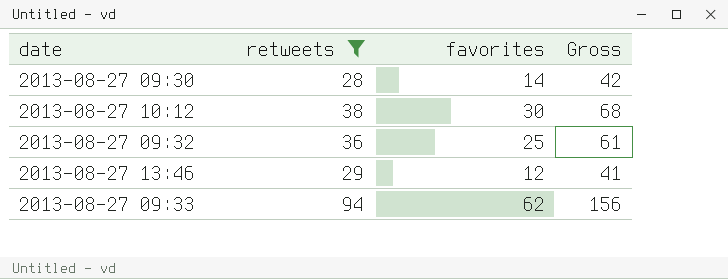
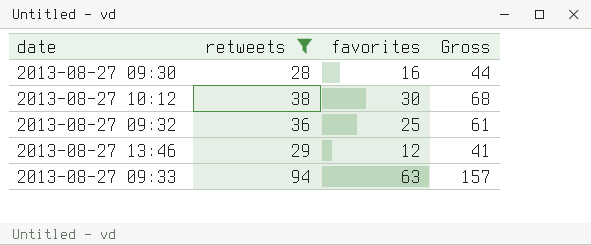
2013-08-27 09:30 | favorites: 14 -> 16
2013-08-27 09:30 | Gross: 42 -> 44
2013-08-27 09:33 | favorites: 62 -> 63
2013-08-27 09:33 | Gross: 156 -> 157

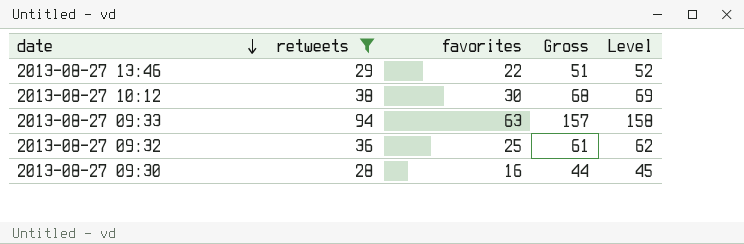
row order: none -> date descending
column Level | formula: none -> [Gross] + 1
2013-08-27 13:46 | favorites: 12 -> 22
2013-08-27 13:46 | Gross: 41 -> 51

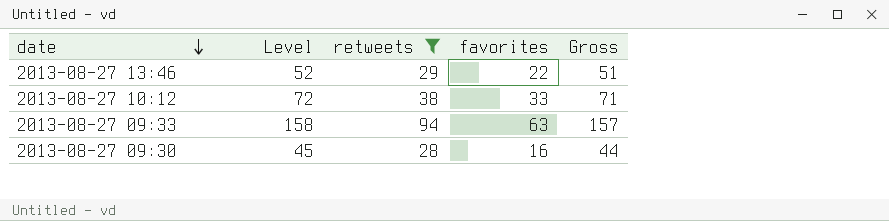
column Level | position: 5 -> 2
row 2013-08-27 09:32: 36 | 25 | 61 | 62 -> none
2013-08-27 10:12 | Level: 69 -> 72
2013-08-27 10:12 | favorites: 30 -> 33
2013-08-27 10:12 | Gross: 68 -> 71

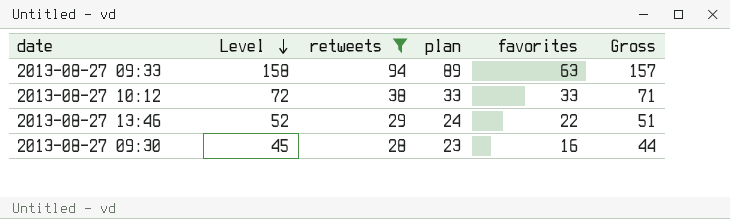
row order: date descending -> Level descending
column plan | formula: none -> [retweets] - 5

